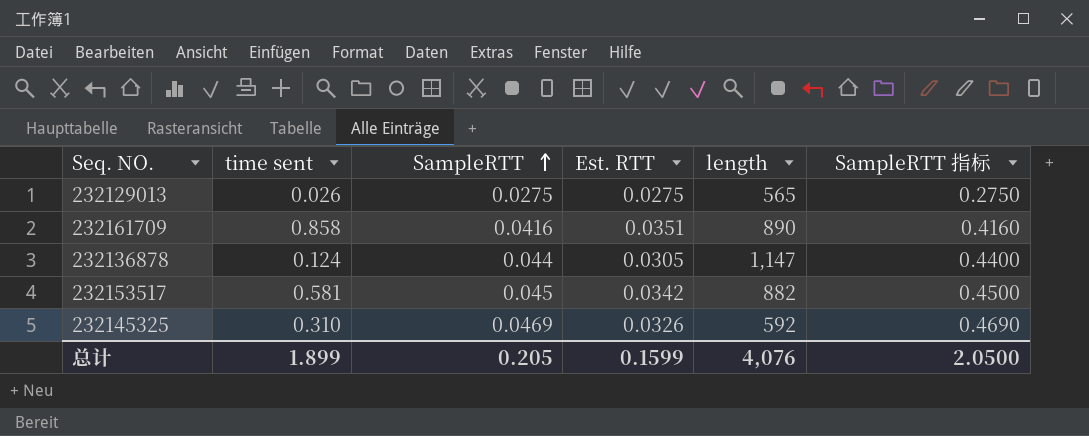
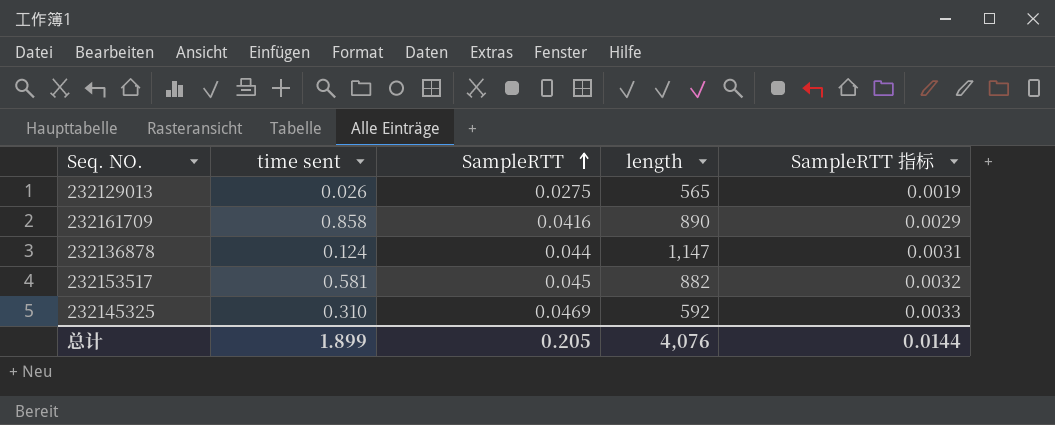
column Est. RTT | position: 4 -> none
column SampleRTT 指标 | formula: [SampleRTT] * 10 -> [SampleRTT] * 0.07
总计 | SampleRTT 指标: 2.0500 -> 0.0144

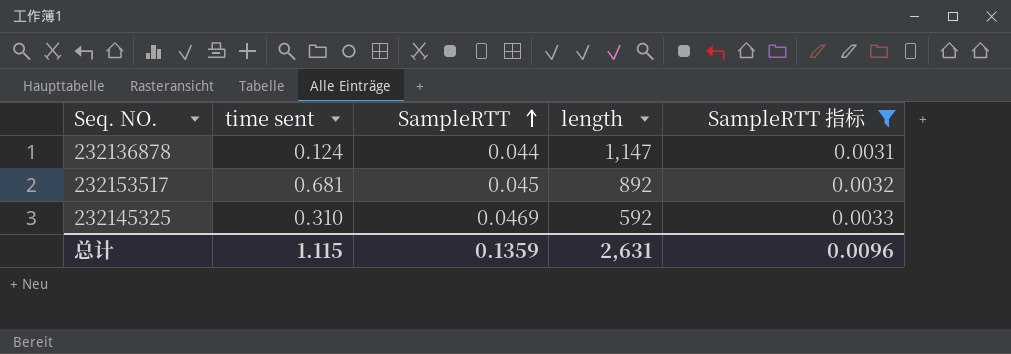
filter: none -> SampleRTT 指标 >= 0.0031
232153517 | time sent: 0.581 -> 0.681
232153517 | length: 882 -> 892
总计 | time sent: 1.899 -> 1.115
总计 | SampleRTT: 0.205 -> 0.1359
总计 | length: 4,076 -> 2,631
总计 | SampleRTT 指标: 0.0144 -> 0.0096

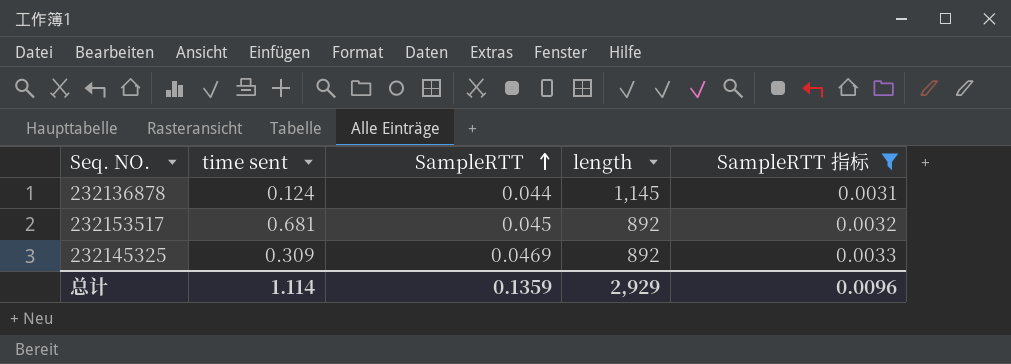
232136878 | length: 1,147 -> 1,145
232145325 | time sent: 0.310 -> 0.309
232145325 | length: 592 -> 892
总计 | time sent: 1.115 -> 1.114
总计 | length: 2,631 -> 2,929

